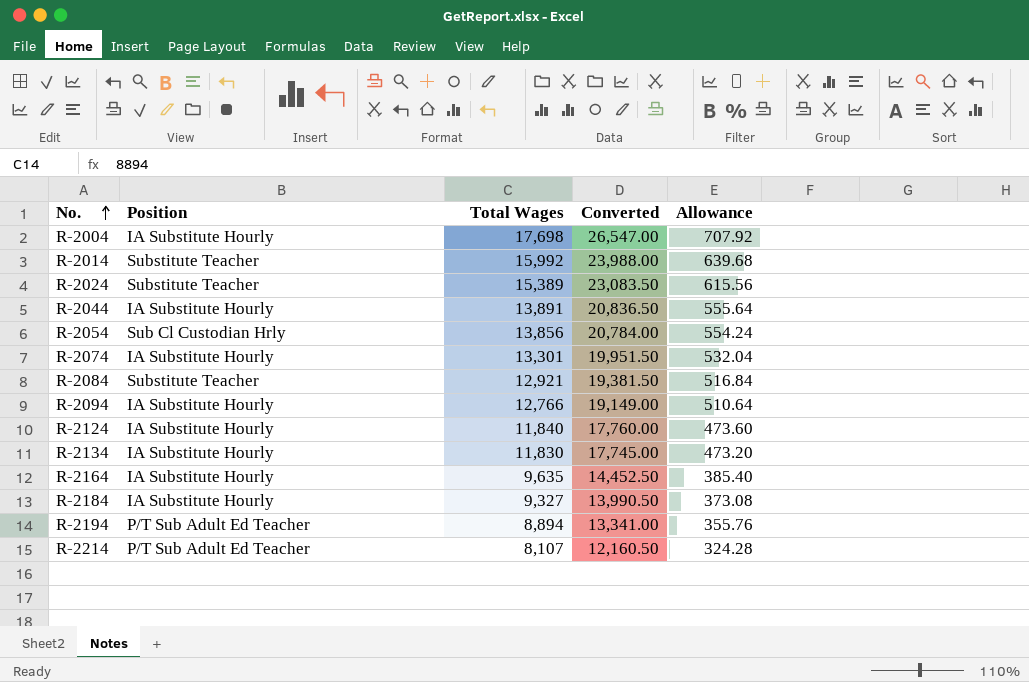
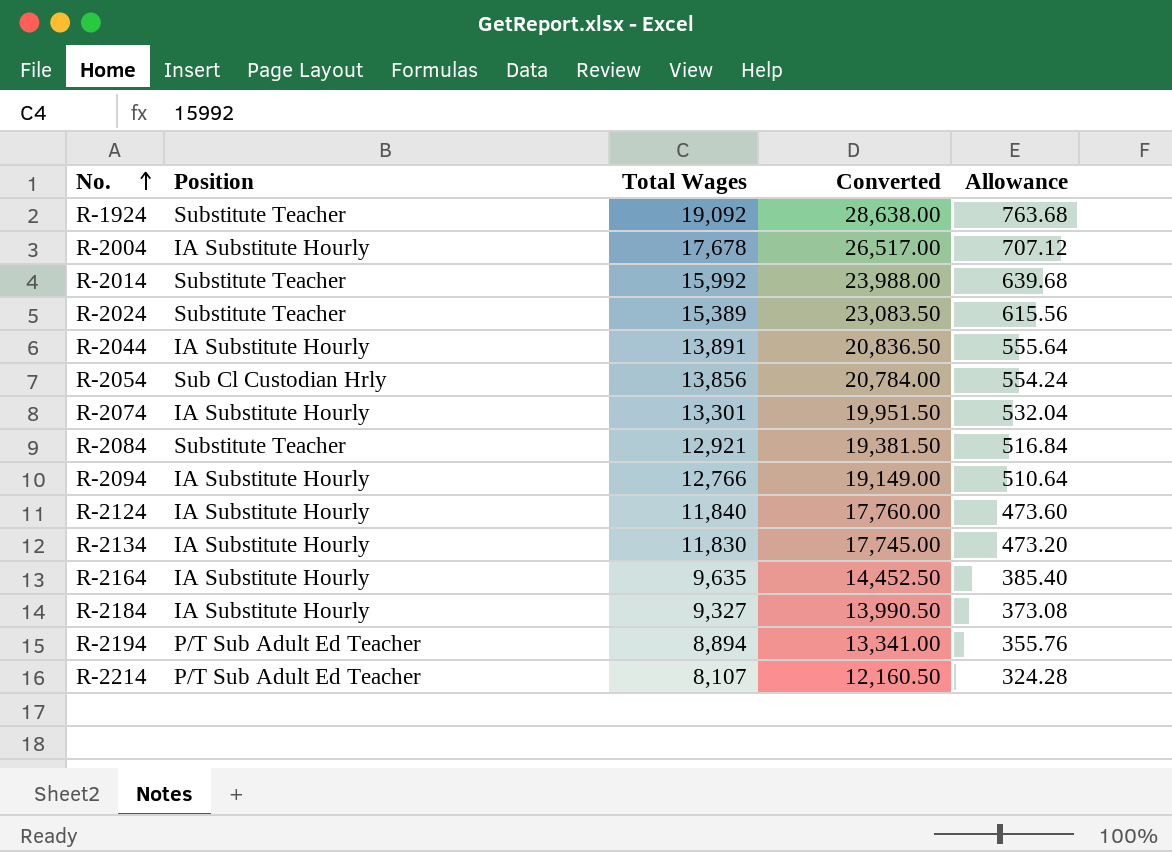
row R-1924: none -> Substitute Teacher | 19,092 | 28,638.00 | 763.68
R-2004 | Total Wages: 17,698 -> 17,678
R-2004 | Converted: 26,547.00 -> 26,517.00
R-2004 | Allowance: 707.92 -> 707.12

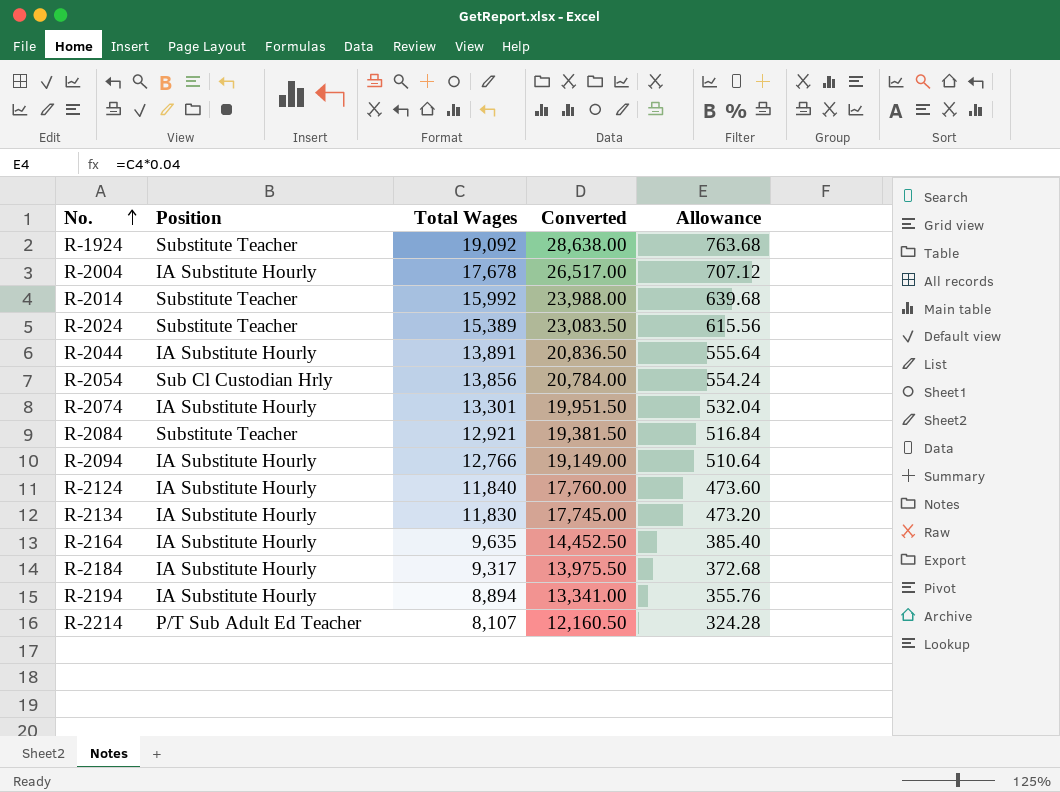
R-2184 | Total Wages: 9,327 -> 9,317
R-2184 | Converted: 13,990.50 -> 13,975.50
R-2184 | Allowance: 373.08 -> 372.68
R-2194 | Position: P/T Sub Adult Ed Teacher -> IA Substitute Hourly

